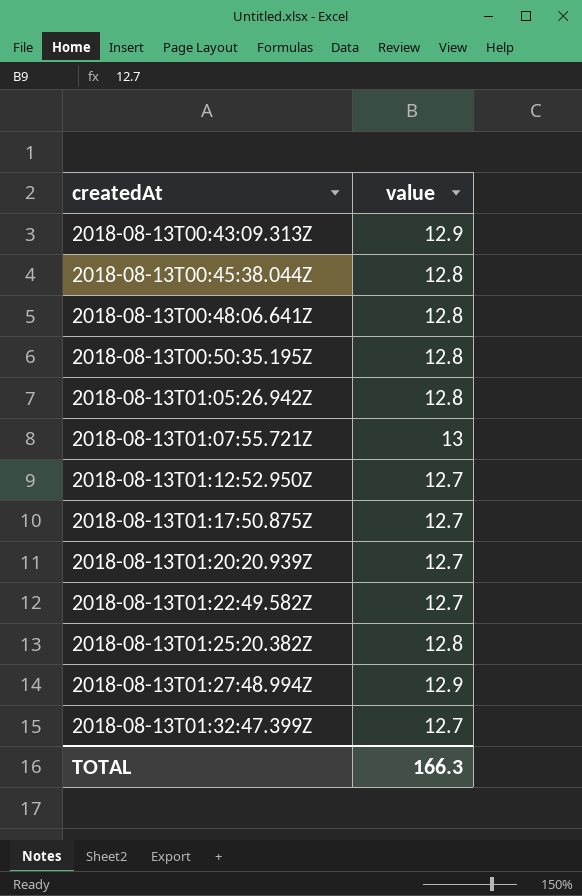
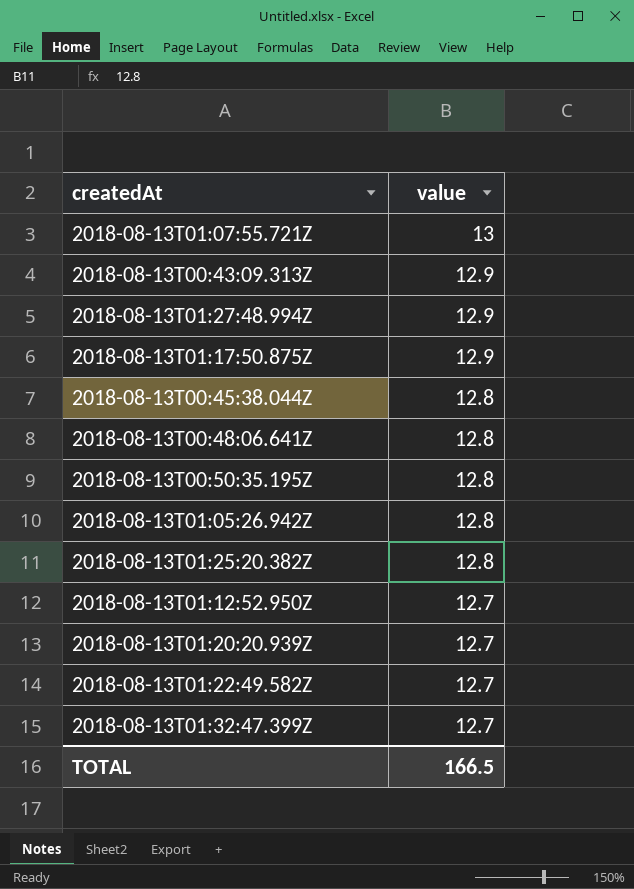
row order: createdAt ascending -> value descending
2018-08-13T01:17:50.875Z | value: 12.7 -> 12.9
TOTAL | value: 166.3 -> 166.5

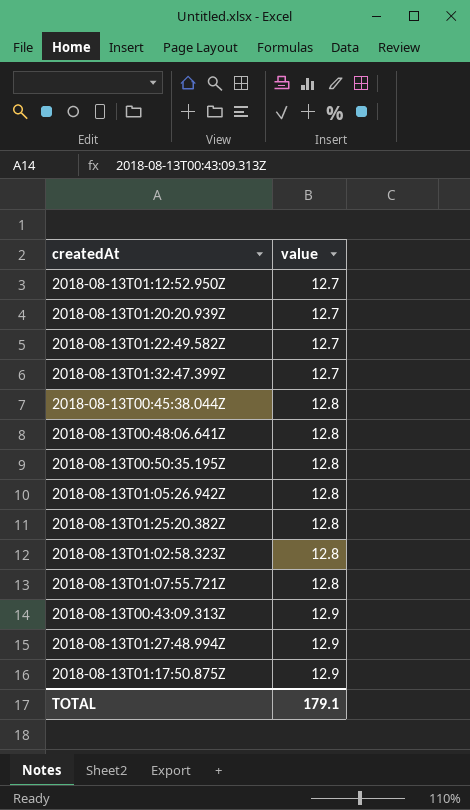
row order: value descending -> value ascending
row 2018-08-13T01:02:58.323Z: none -> 12.8
2018-08-13T01:07:55.721Z | value: 13 -> 12.8
TOTAL | value: 166.5 -> 179.1

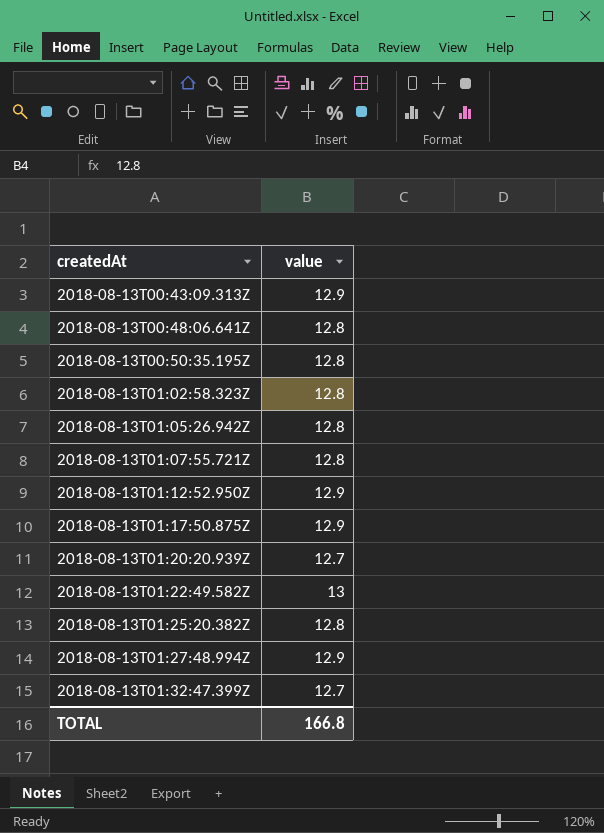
row order: value ascending -> createdAt ascending
row 2018-08-13T00:45:38.044Z: 12.8 -> none
2018-08-13T01:12:52.950Z | value: 12.7 -> 12.9
2018-08-13T01:22:49.582Z | value: 12.7 -> 13
TOTAL | value: 179.1 -> 166.8

